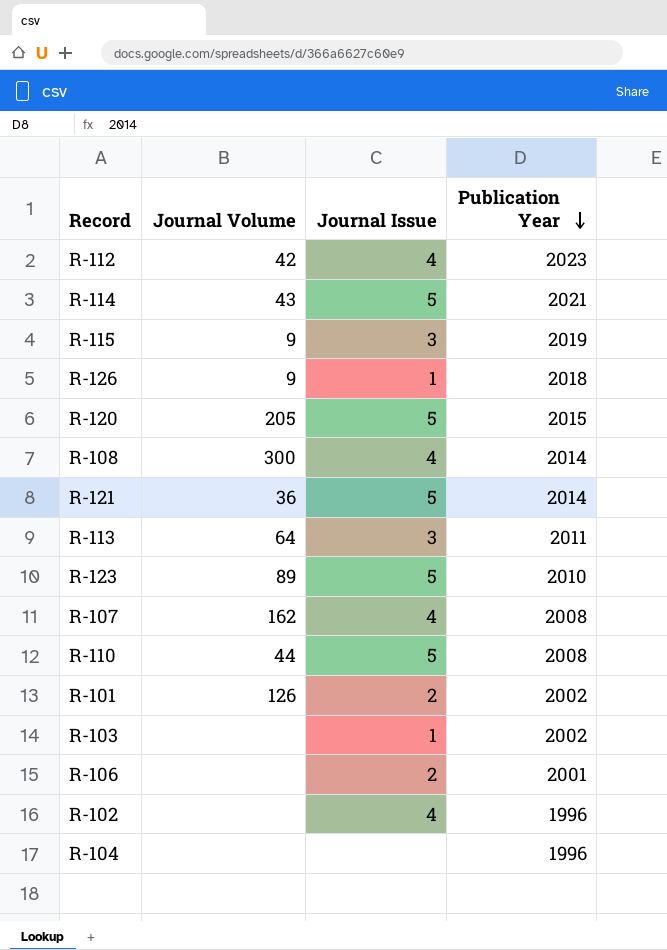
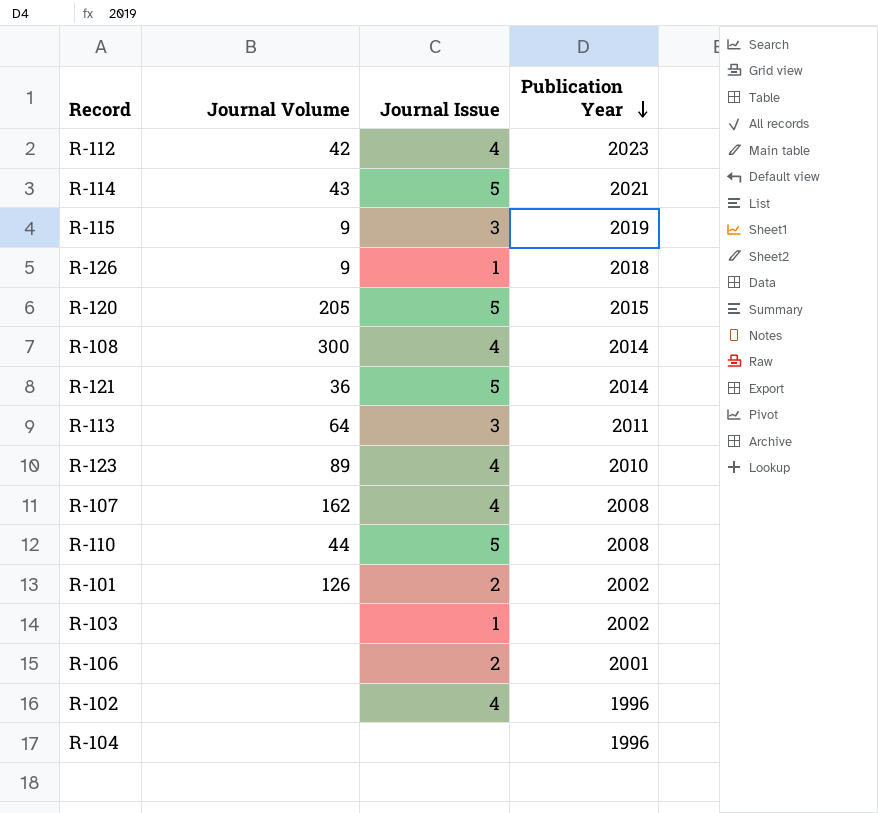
R-123 | Journal Issue: 5 -> 4

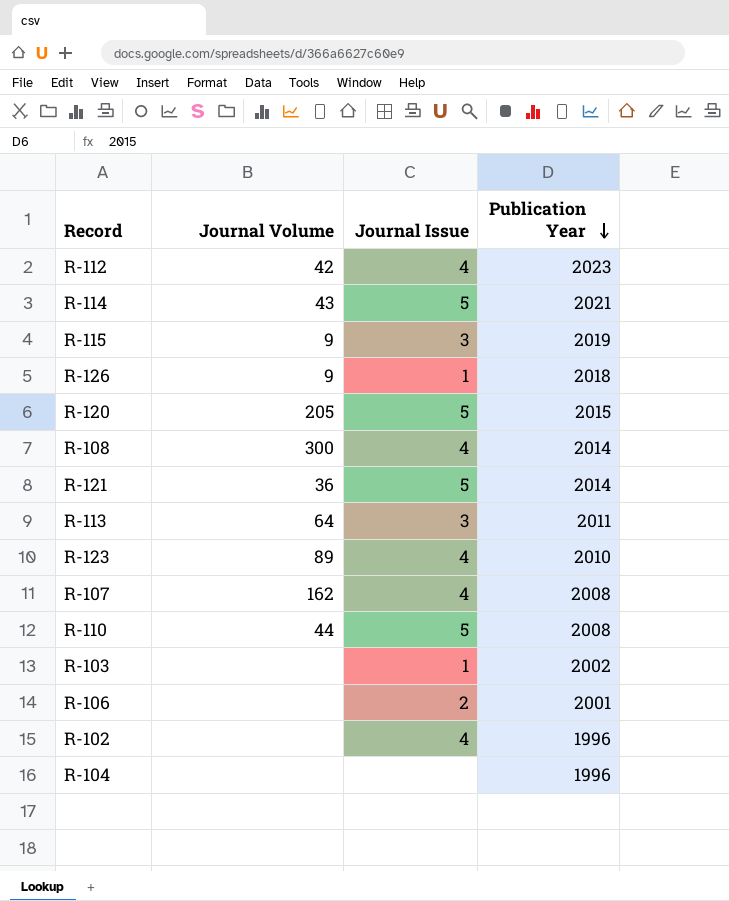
row R-101: 126 | 2 | 2002 -> none

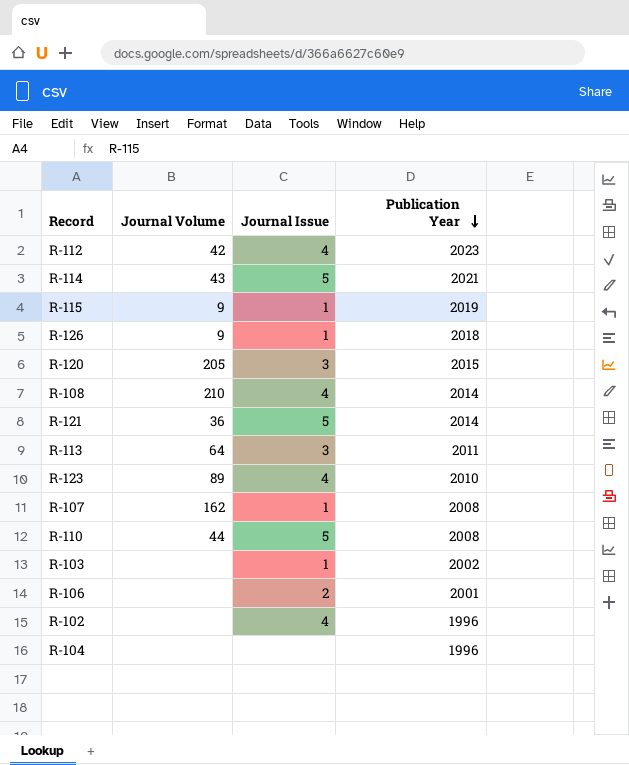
R-115 | Journal Issue: 3 -> 1
R-120 | Journal Issue: 5 -> 3
R-108 | Journal Volume: 300 -> 210
R-107 | Journal Issue: 4 -> 1

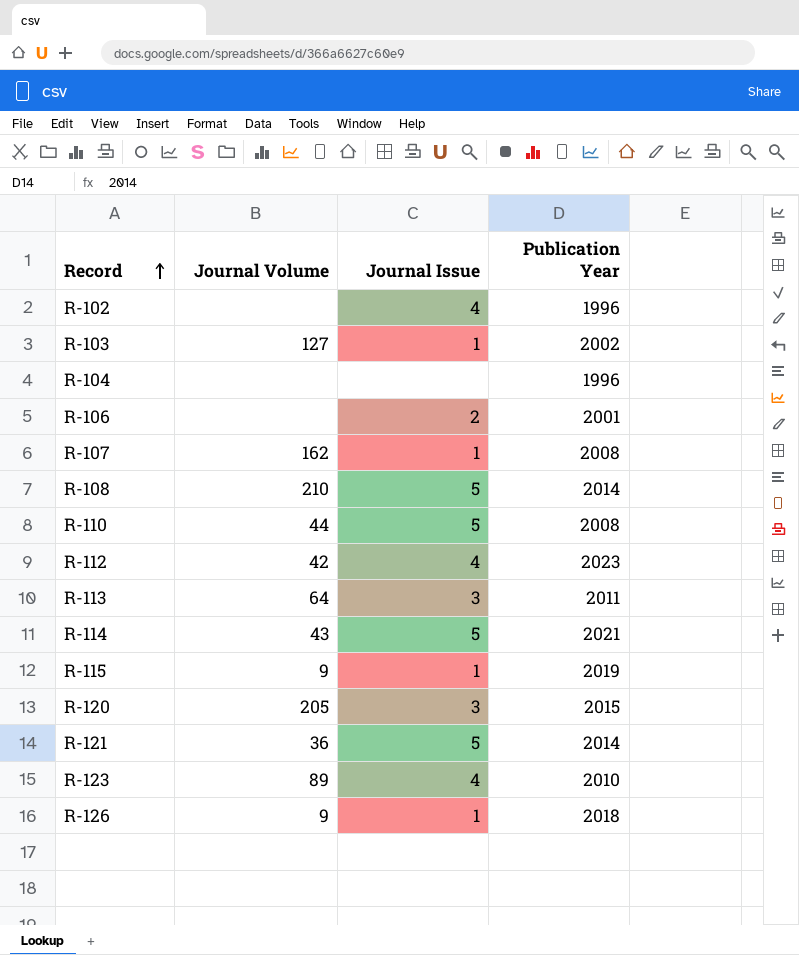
row order: Publication Year descending -> Record ascending
R-103 | Journal Volume: none -> 127
R-108 | Journal Issue: 4 -> 5

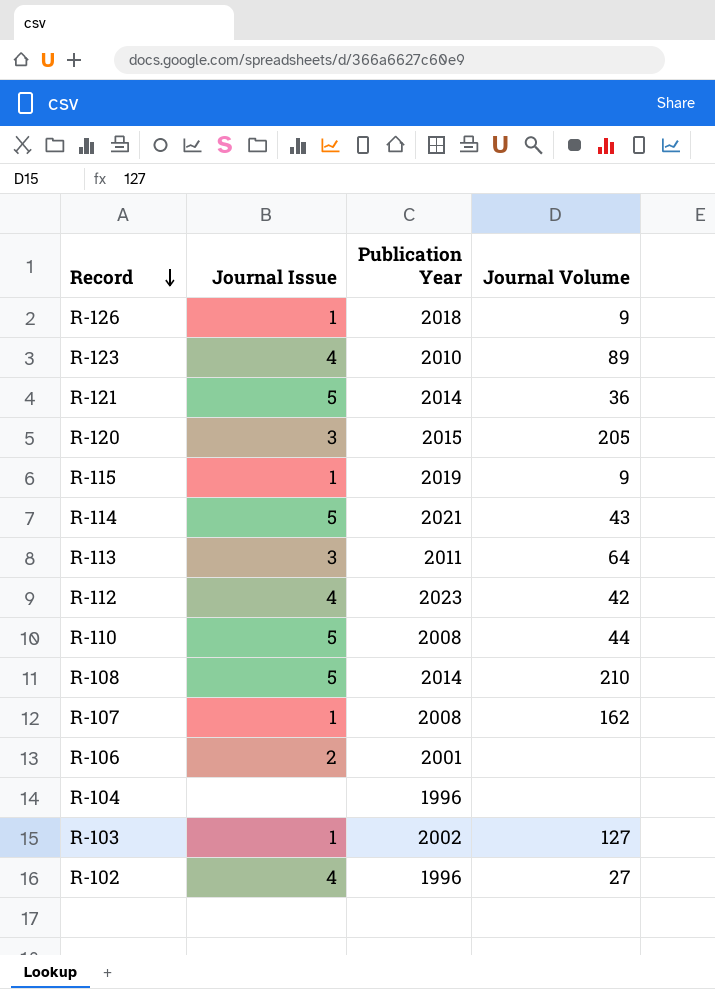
row order: Record ascending -> Record descending
column Journal Volume | position: 2 -> 4
R-102 | Journal Volume: none -> 27

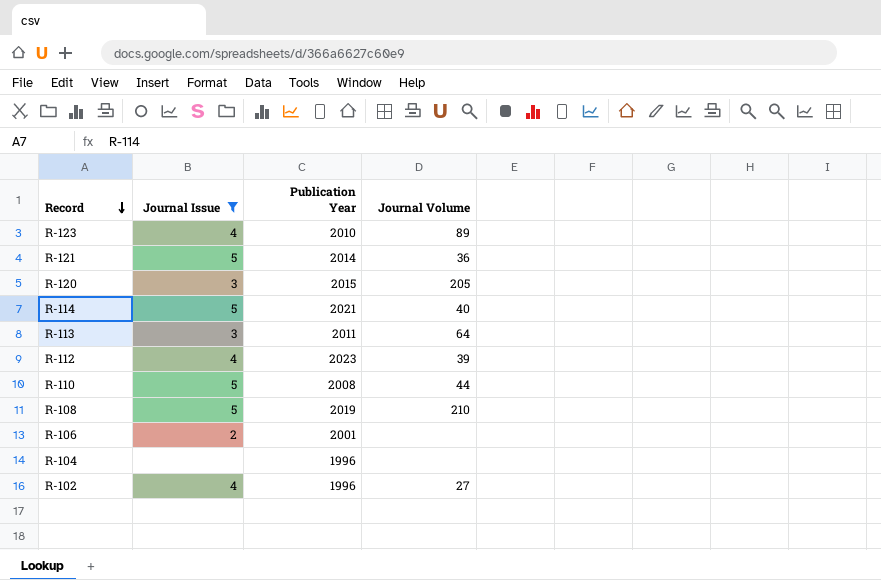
filter: none -> Journal Issue != 1
R-114 | Journal Volume: 43 -> 40
R-112 | Journal Volume: 42 -> 39
R-108 | Publication Year: 2014 -> 2019

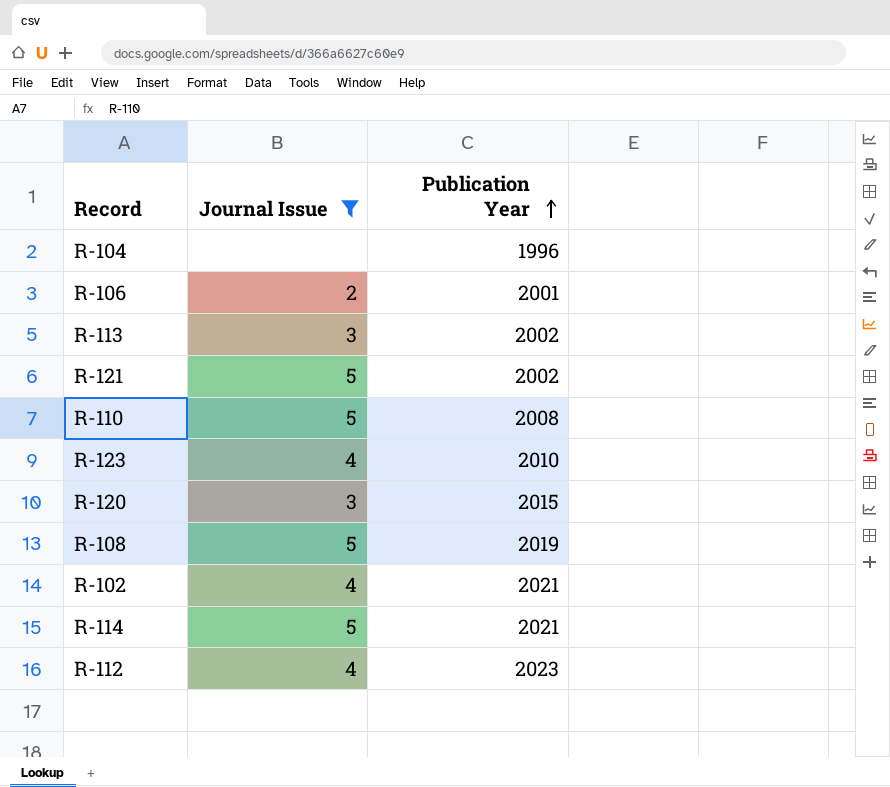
row order: Record descending -> Publication Year ascending
column Journal Volume | position: 4 -> none
R-113 | Publication Year: 2011 -> 2002
R-121 | Publication Year: 2014 -> 2002
R-102 | Publication Year: 1996 -> 2021

